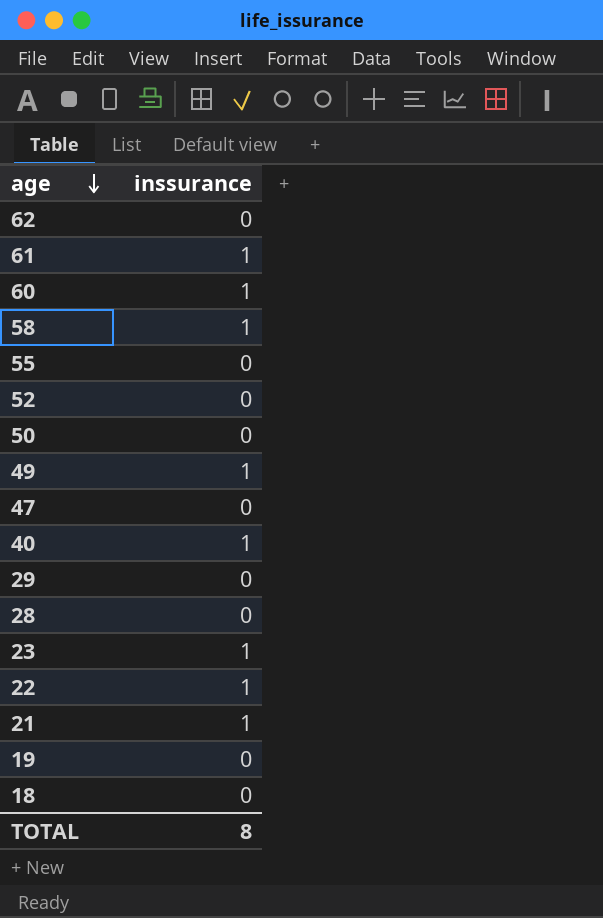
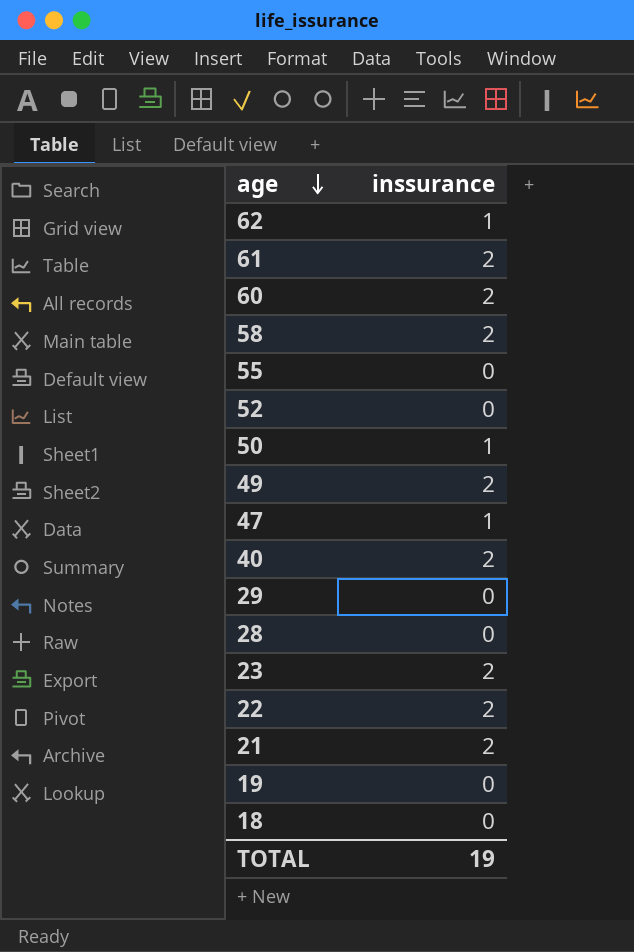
62 | inssurance: 0 -> 1
61 | inssurance: 1 -> 2
60 | inssurance: 1 -> 2
58 | inssurance: 1 -> 2
50 | inssurance: 0 -> 1
49 | inssurance: 1 -> 2
47 | inssurance: 0 -> 1
40 | inssurance: 1 -> 2
23 | inssurance: 1 -> 2
22 | inssurance: 1 -> 2
21 | inssurance: 1 -> 2
TOTAL | inssurance: 8 -> 19

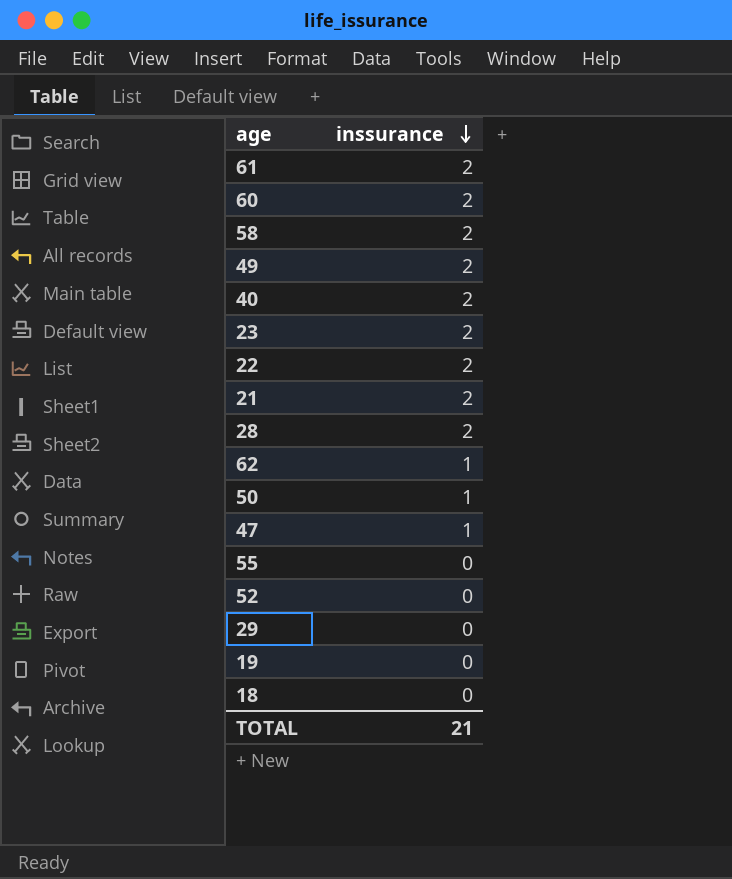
row order: age descending -> inssurance descending
28 | inssurance: 0 -> 2
TOTAL | inssurance: 19 -> 21

